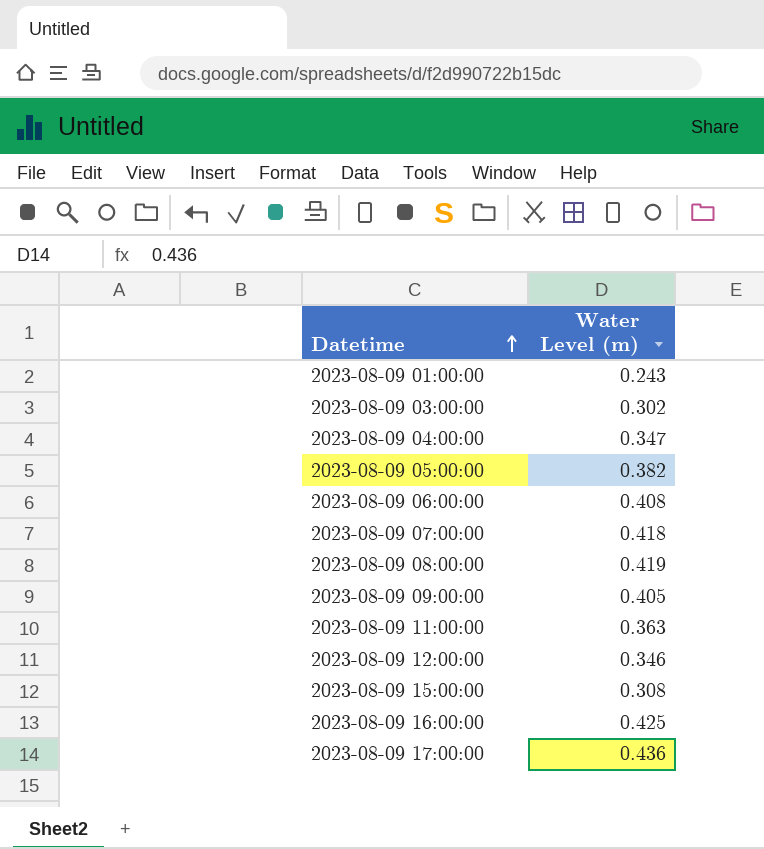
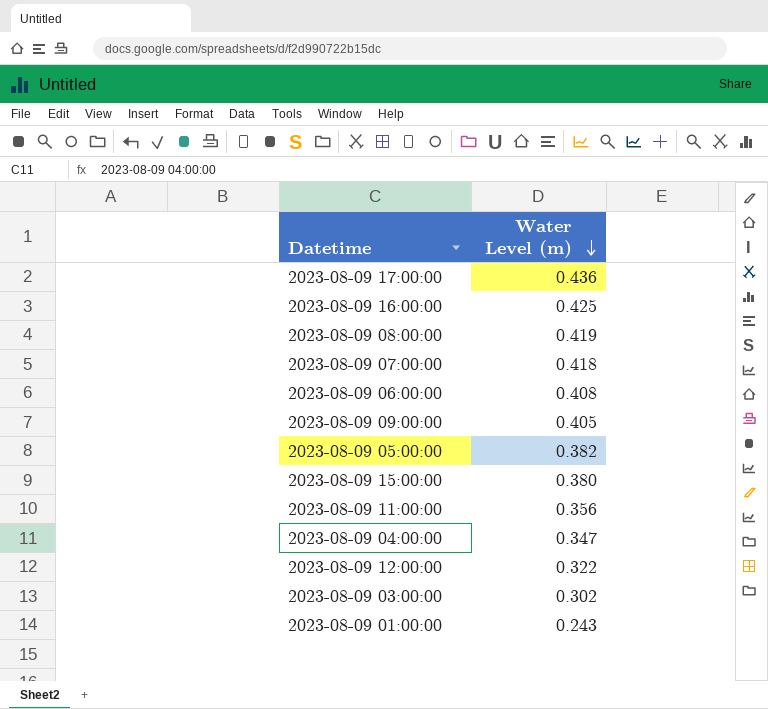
row order: Datetime ascending -> Water Level (m) descending
2023-08-09 15:00:00 | Water Level (m): 0.308 -> 0.380
2023-08-09 11:00:00 | Water Level (m): 0.363 -> 0.356
2023-08-09 12:00:00 | Water Level (m): 0.346 -> 0.322

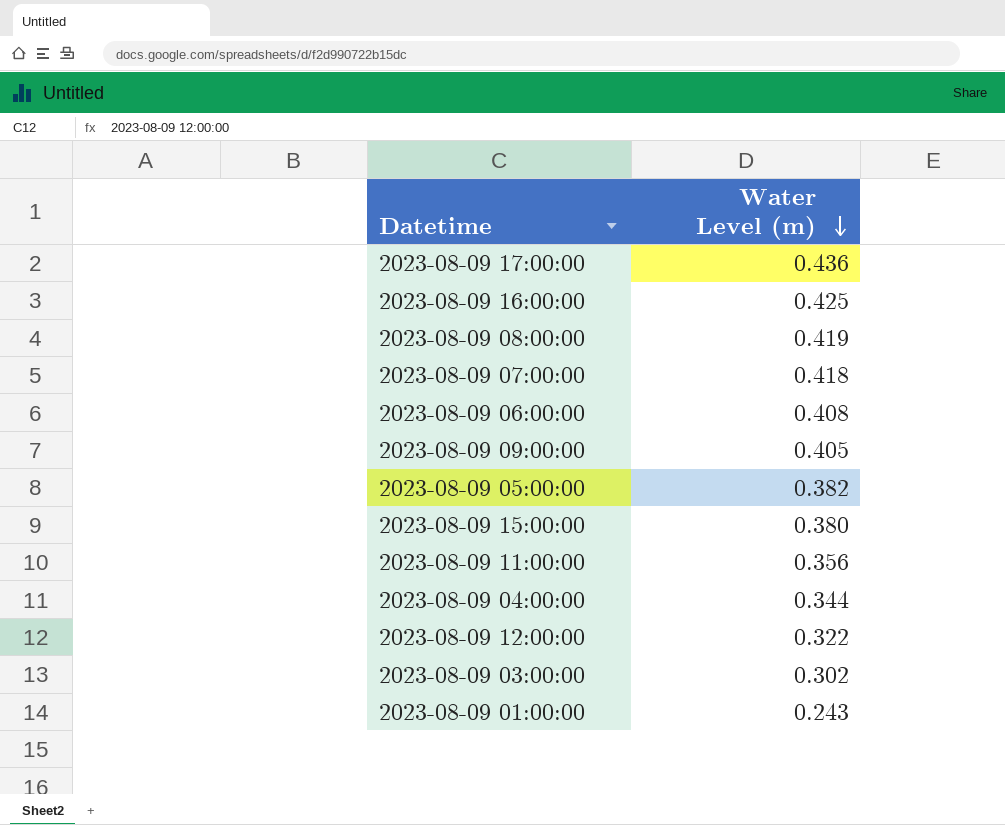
2023-08-09 04:00:00 | Water Level (m): 0.347 -> 0.344

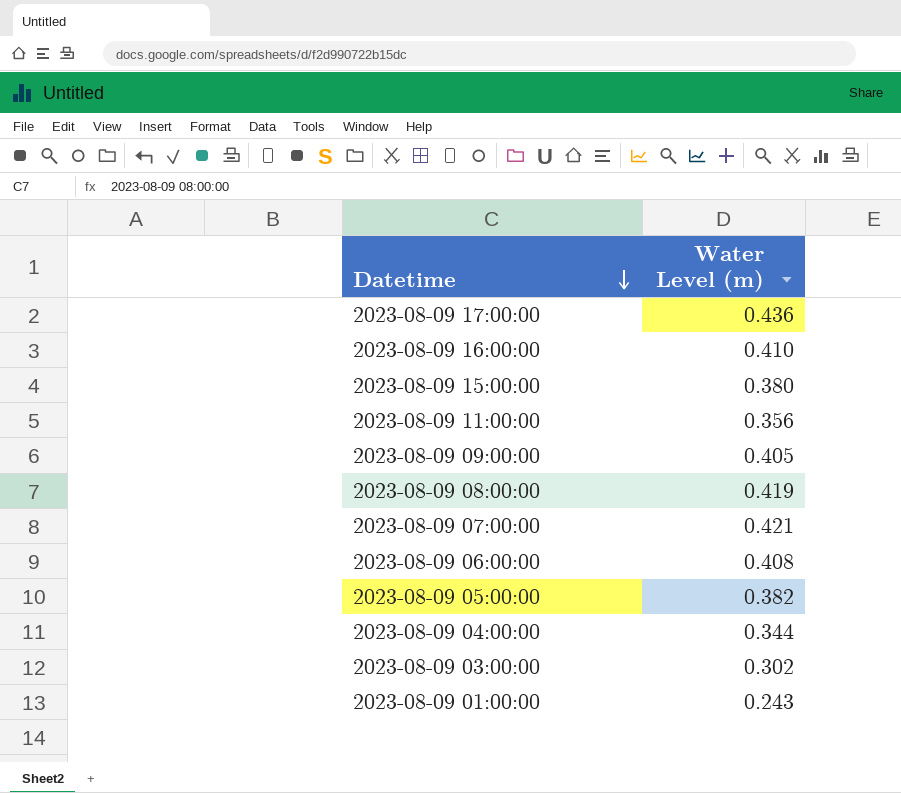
row order: Water Level (m) descending -> Datetime descending
row 2023-08-09 12:00:00: 0.322 -> none
2023-08-09 16:00:00 | Water Level (m): 0.425 -> 0.410
2023-08-09 07:00:00 | Water Level (m): 0.418 -> 0.421

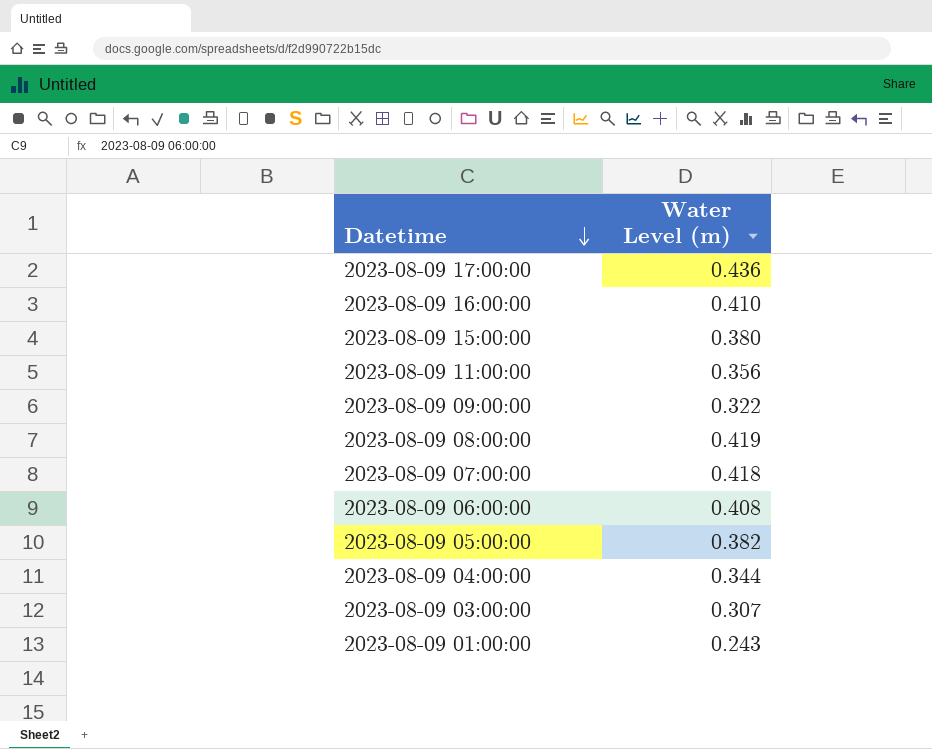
2023-08-09 09:00:00 | Water Level (m): 0.405 -> 0.322
2023-08-09 07:00:00 | Water Level (m): 0.421 -> 0.418
2023-08-09 03:00:00 | Water Level (m): 0.302 -> 0.307

